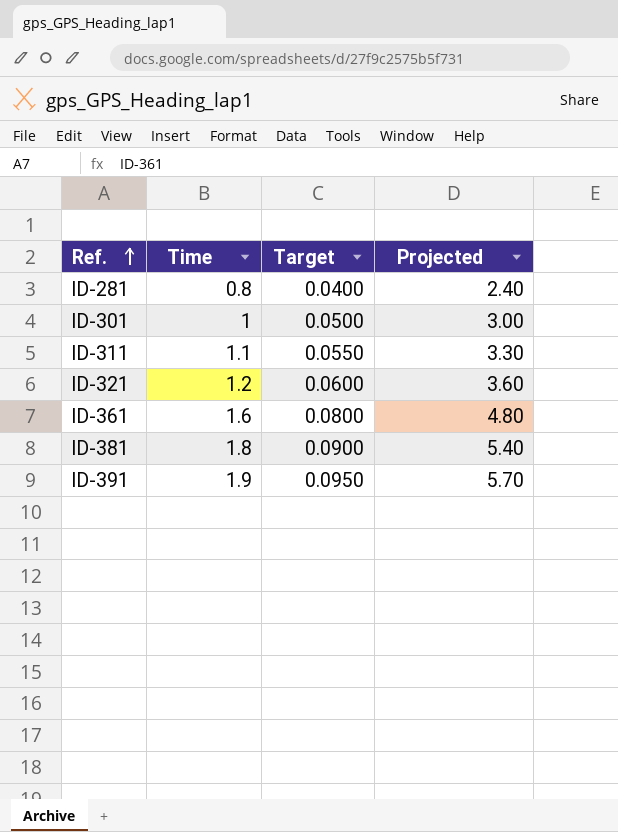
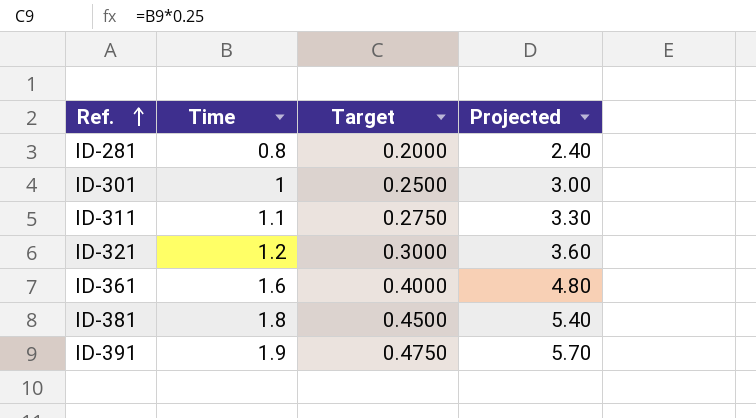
column Target | formula: [Time] * 0.05 -> [Time] * 0.25

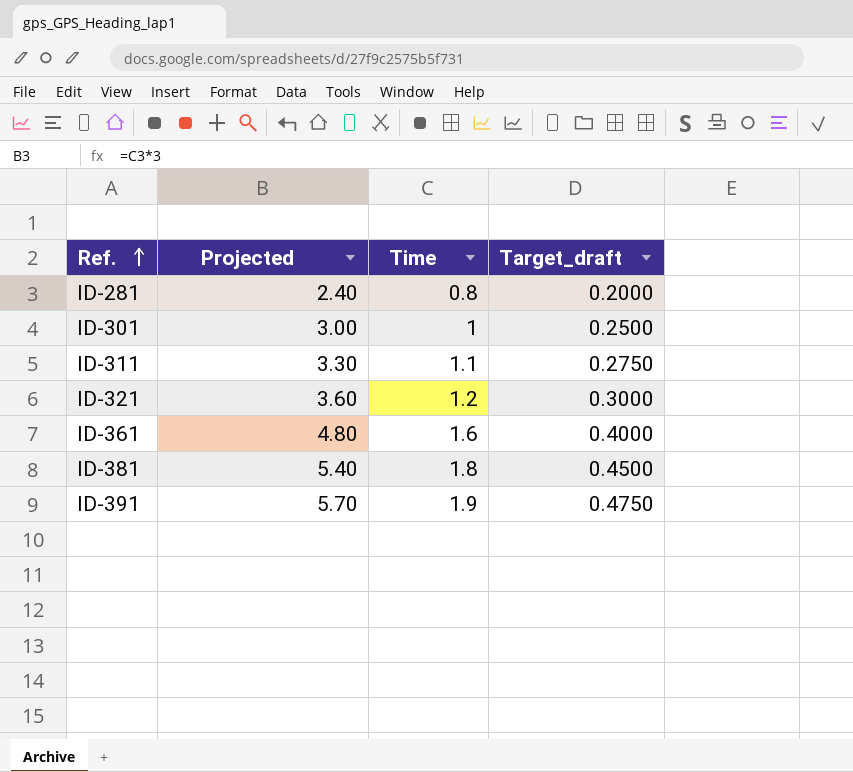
column Projected | position: 4 -> 2
column name: Target -> Target_draft

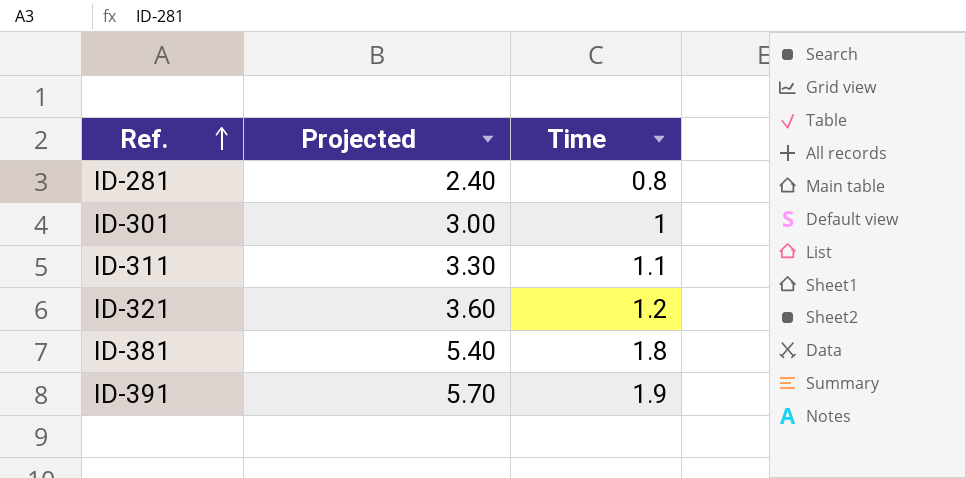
column Target_draft | formula: [Time] * 0.25 -> none
row ID-361: 4.80 | 1.6 | 0.4000 -> none

